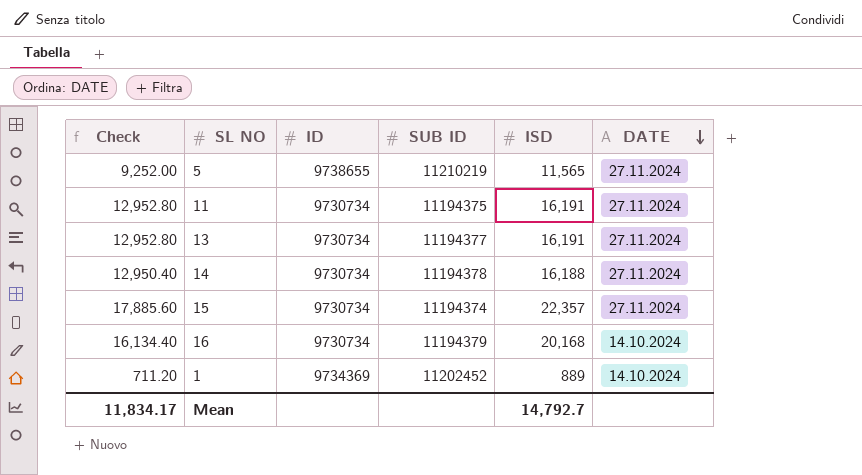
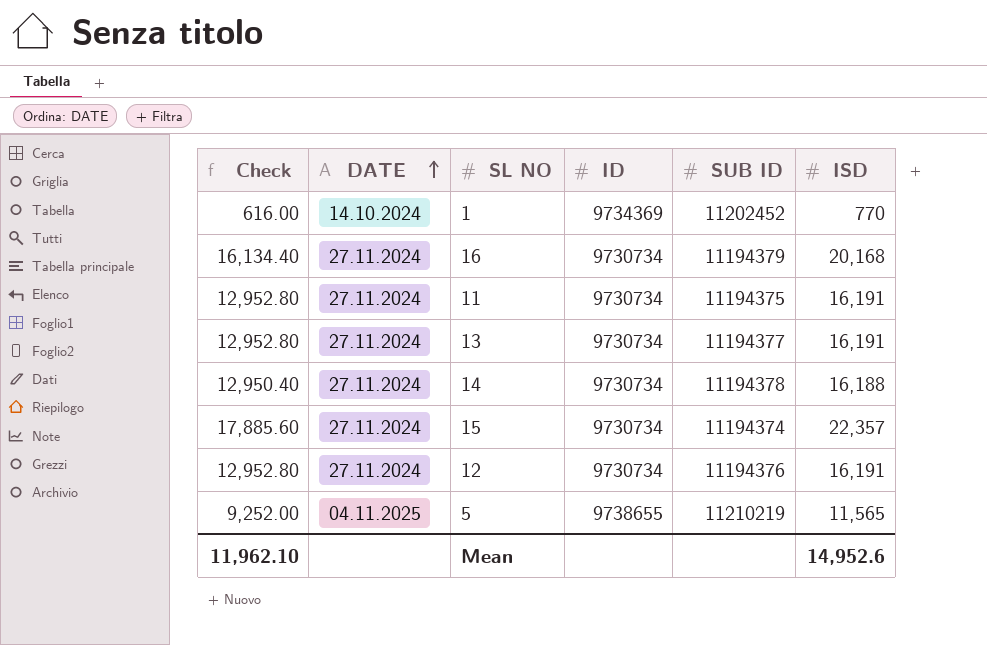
row order: DATE descending -> DATE ascending
column DATE | position: 6 -> 2
1 | Check: 711.20 -> 616.00
1 | ISD: 889 -> 770
16 | DATE: 14.10.2024 -> 27.11.2024
row 12: none -> 12,952.80 | 27.11.2024 | 9730734 | 11194376 | 16,191
5 | DATE: 27.11.2024 -> 04.11.2025
Mean | Check: 11,834.17 -> 11,962.10
Mean | ISD: 14,792.7 -> 14,952.6

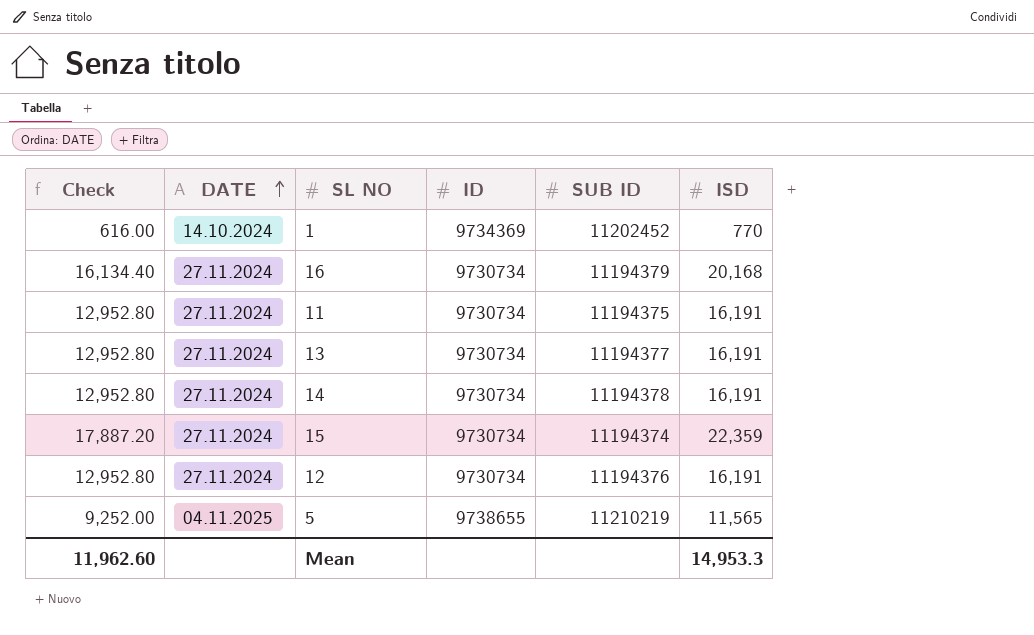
14 | Check: 12,950.40 -> 12,952.80
14 | ISD: 16,188 -> 16,191
15 | Check: 17,885.60 -> 17,887.20
15 | ISD: 22,357 -> 22,359
Mean | Check: 11,962.10 -> 11,962.60
Mean | ISD: 14,952.6 -> 14,953.3

